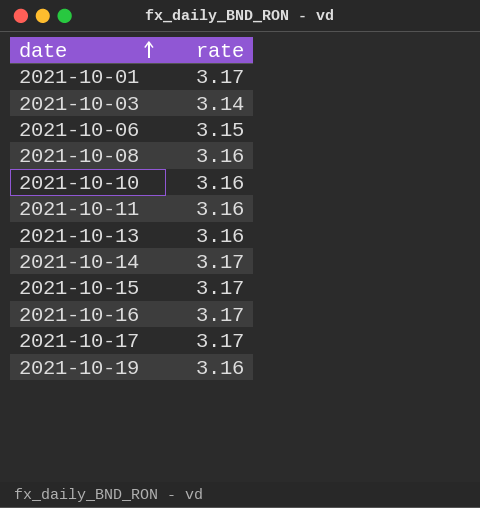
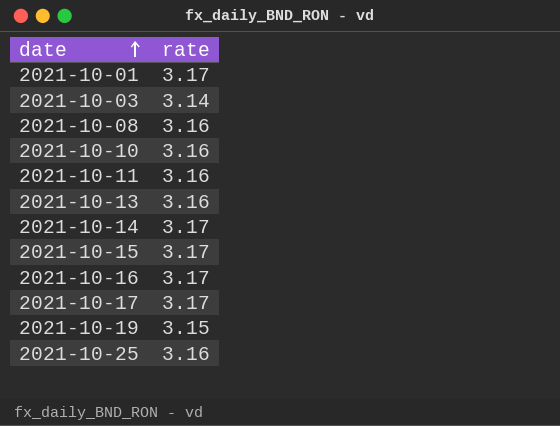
row 2021-10-06: 3.15 -> none
2021-10-19 | rate: 3.16 -> 3.15
row 2021-10-25: none -> 3.16

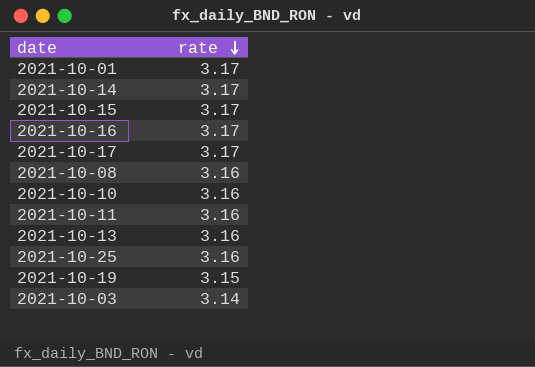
row order: date ascending -> rate descending

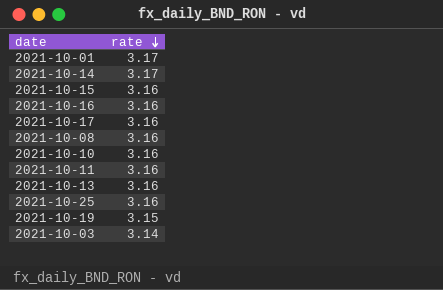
2021-10-15 | rate: 3.17 -> 3.16
2021-10-16 | rate: 3.17 -> 3.16
2021-10-17 | rate: 3.17 -> 3.16

